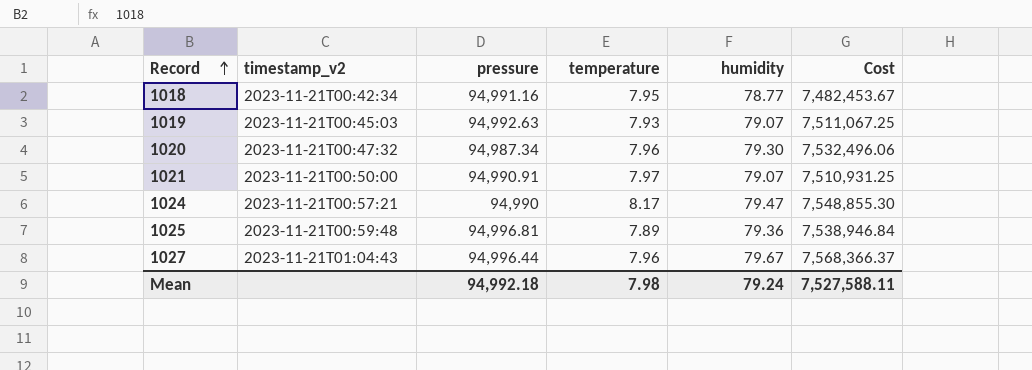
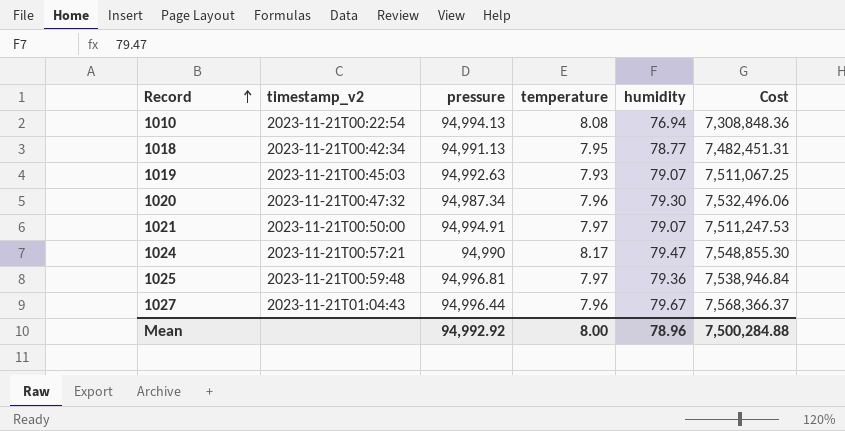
row 1010: none -> 2023-11-21T00:22:54 | 94,994.13 | 8.08 | 76.94 | 7,308,848.36
1018 | pressure: 94,991.16 -> 94,991.13
1018 | Cost: 7,482,453.67 -> 7,482,451.31
1021 | pressure: 94,990.91 -> 94,994.91
1021 | Cost: 7,510,931.25 -> 7,511,247.53
1025 | temperature: 7.89 -> 7.97
Mean | pressure: 94,992.18 -> 94,992.92
Mean | temperature: 7.98 -> 8.00
Mean | humidity: 79.24 -> 78.96
Mean | Cost: 7,527,588.11 -> 7,500,284.88

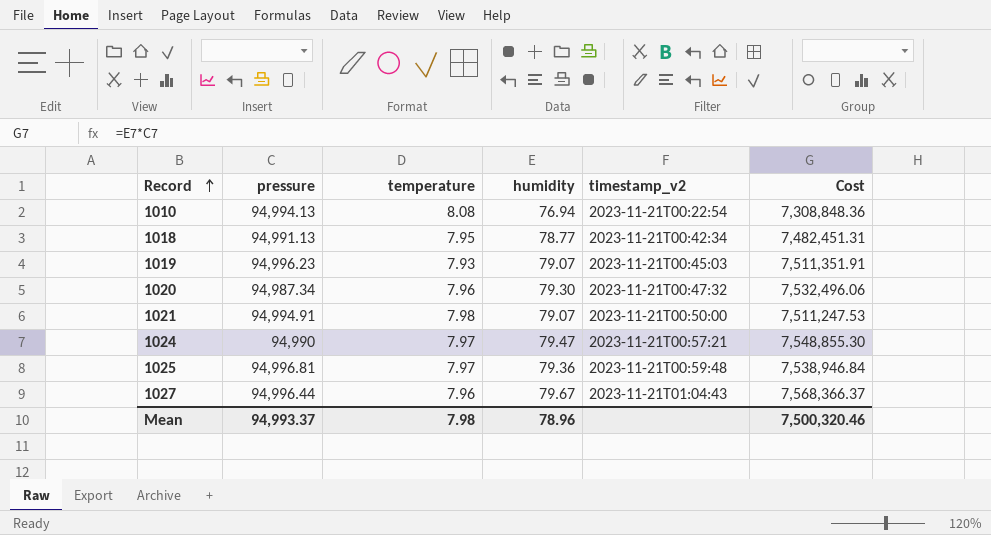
column timestamp_v2 | position: 2 -> 5
1019 | pressure: 94,992.63 -> 94,996.23
1019 | Cost: 7,511,067.25 -> 7,511,351.91
1021 | temperature: 7.97 -> 7.98
1024 | temperature: 8.17 -> 7.97
Mean | pressure: 94,992.92 -> 94,993.37
Mean | temperature: 8.00 -> 7.98
Mean | Cost: 7,500,284.88 -> 7,500,320.46

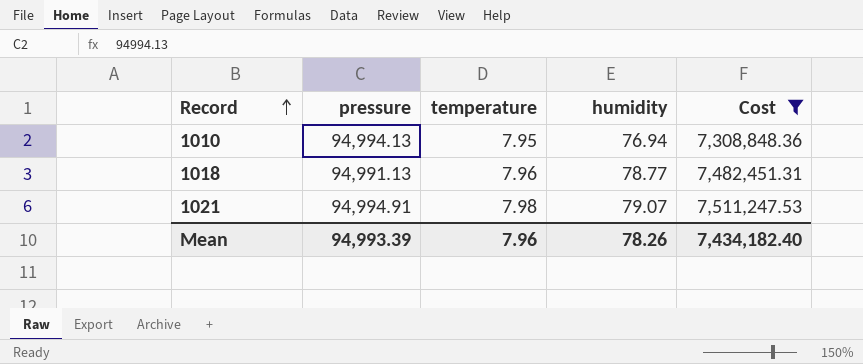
filter: none -> Cost <= 7,511,247.53
column timestamp_v2 | position: 5 -> none
1010 | temperature: 8.08 -> 7.95
1018 | temperature: 7.95 -> 7.96
Mean | pressure: 94,993.37 -> 94,993.39
Mean | temperature: 7.98 -> 7.96
Mean | humidity: 78.96 -> 78.26
Mean | Cost: 7,500,320.46 -> 7,434,182.40

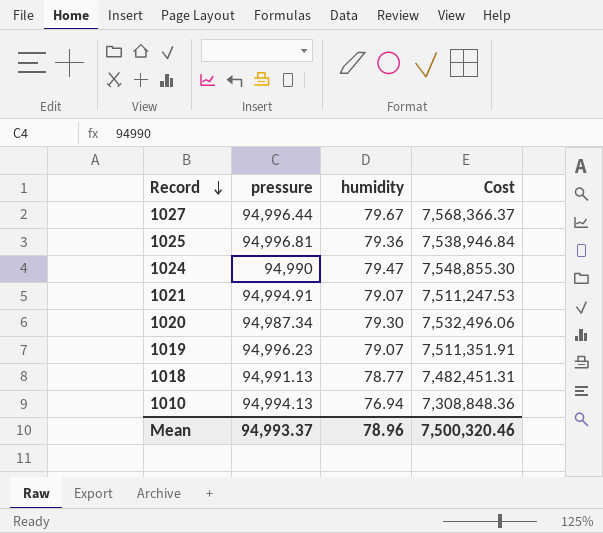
filter: Cost <= 7,511,247.53 -> none
row order: Record ascending -> Record descending
column temperature | position: 3 -> none
Mean | pressure: 94,993.39 -> 94,993.37
Mean | humidity: 78.26 -> 78.96
Mean | Cost: 7,434,182.40 -> 7,500,320.46

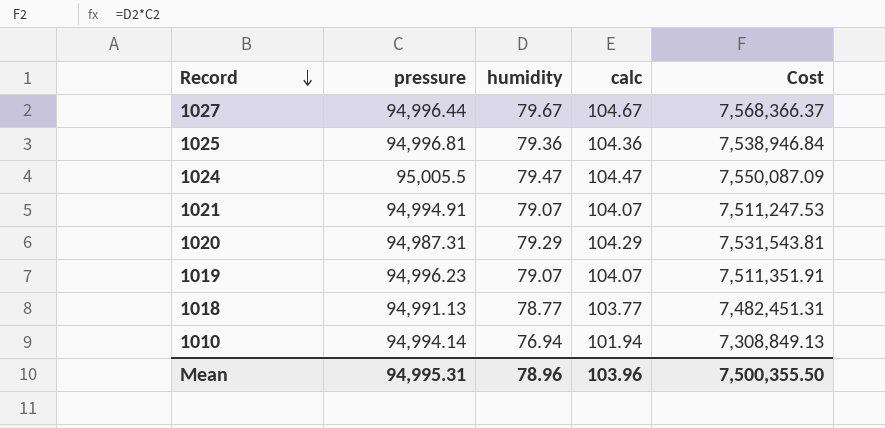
column calc | formula: none -> [humidity] + 25
1024 | pressure: 94,990 -> 95,005.5
1024 | Cost: 7,548,855.30 -> 7,550,087.09
1020 | pressure: 94,987.34 -> 94,987.31
1020 | humidity: 79.30 -> 79.29
1020 | Cost: 7,532,496.06 -> 7,531,543.81
1010 | pressure: 94,994.13 -> 94,994.14
1010 | Cost: 7,308,848.36 -> 7,308,849.13
Mean | pressure: 94,993.37 -> 94,995.31
Mean | Cost: 7,500,320.46 -> 7,500,355.50

